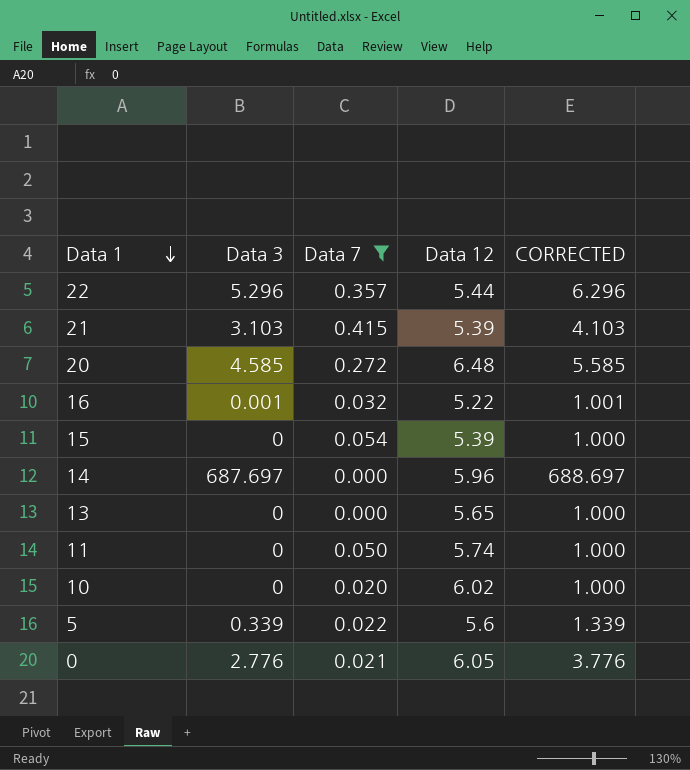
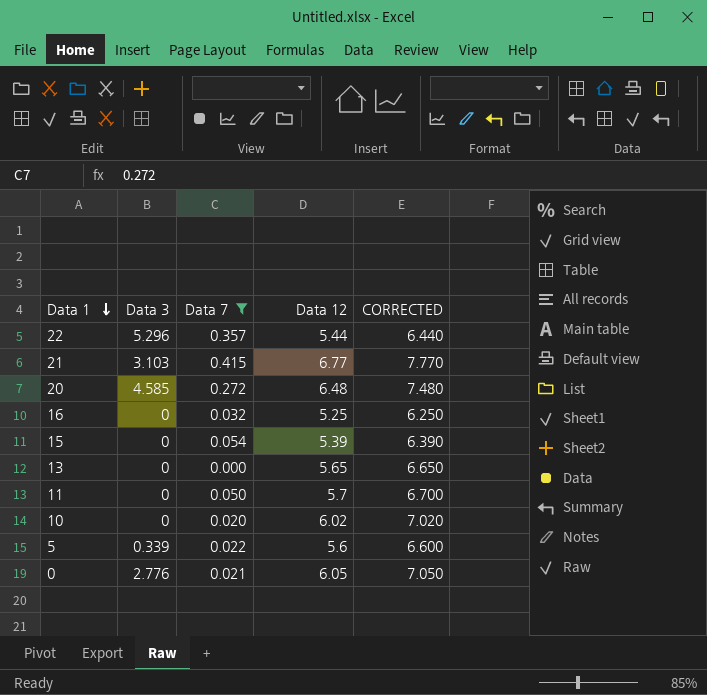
column CORRECTED | formula: [Data 3] + 1 -> [Data 12] + 1
row 14: 687.697 | 0.000 | 5.96 | 688.697 -> none
21 | Data 12: 5.39 -> 6.77
16 | Data 3: 0.001 -> 0
16 | Data 12: 5.22 -> 5.25
11 | Data 12: 5.74 -> 5.7

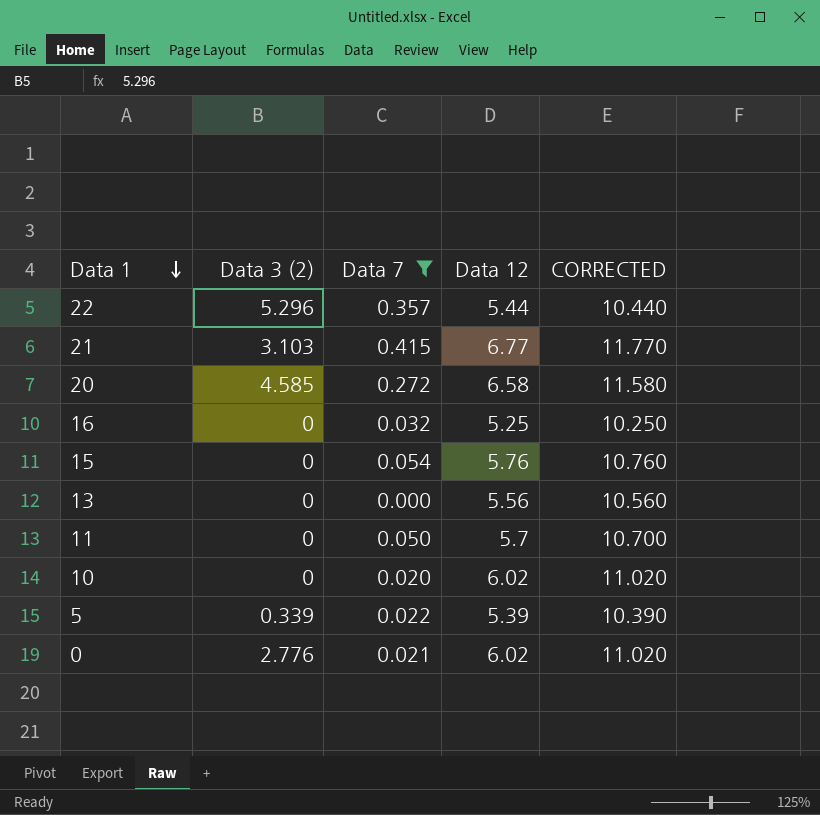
column name: Data 3 -> Data 3 (2)
column CORRECTED | formula: [Data 12] + 1 -> [Data 12] + 5
20 | Data 12: 6.48 -> 6.58
15 | Data 12: 5.39 -> 5.76
13 | Data 12: 5.65 -> 5.56
5 | Data 12: 5.6 -> 5.39
0 | Data 12: 6.05 -> 6.02

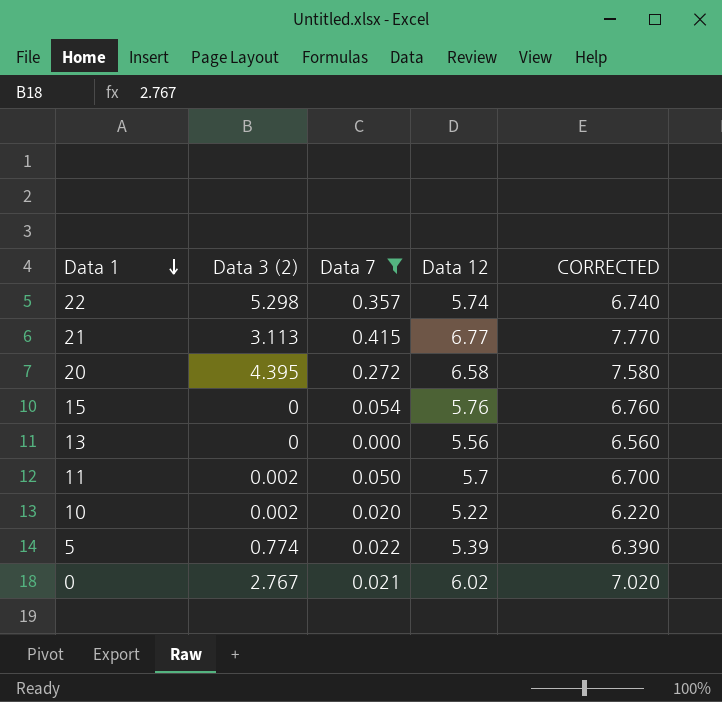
column CORRECTED | formula: [Data 12] + 5 -> [Data 12] + 1
row 16: 0 | 0.032 | 5.25 | 10.250 -> none
22 | Data 3 (2): 5.296 -> 5.298
22 | Data 12: 5.44 -> 5.74
21 | Data 3 (2): 3.103 -> 3.113
20 | Data 3 (2): 4.585 -> 4.395
11 | Data 3 (2): 0 -> 0.002
10 | Data 3 (2): 0 -> 0.002
10 | Data 12: 6.02 -> 5.22
5 | Data 3 (2): 0.339 -> 0.774
0 | Data 3 (2): 2.776 -> 2.767

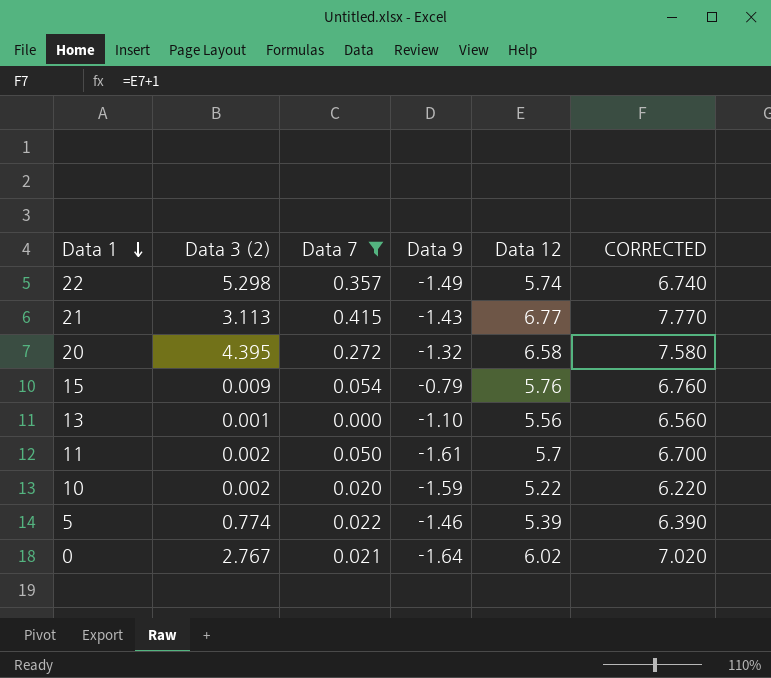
column Data 9 | position: none -> 4
15 | Data 3 (2): 0 -> 0.009
13 | Data 3 (2): 0 -> 0.001

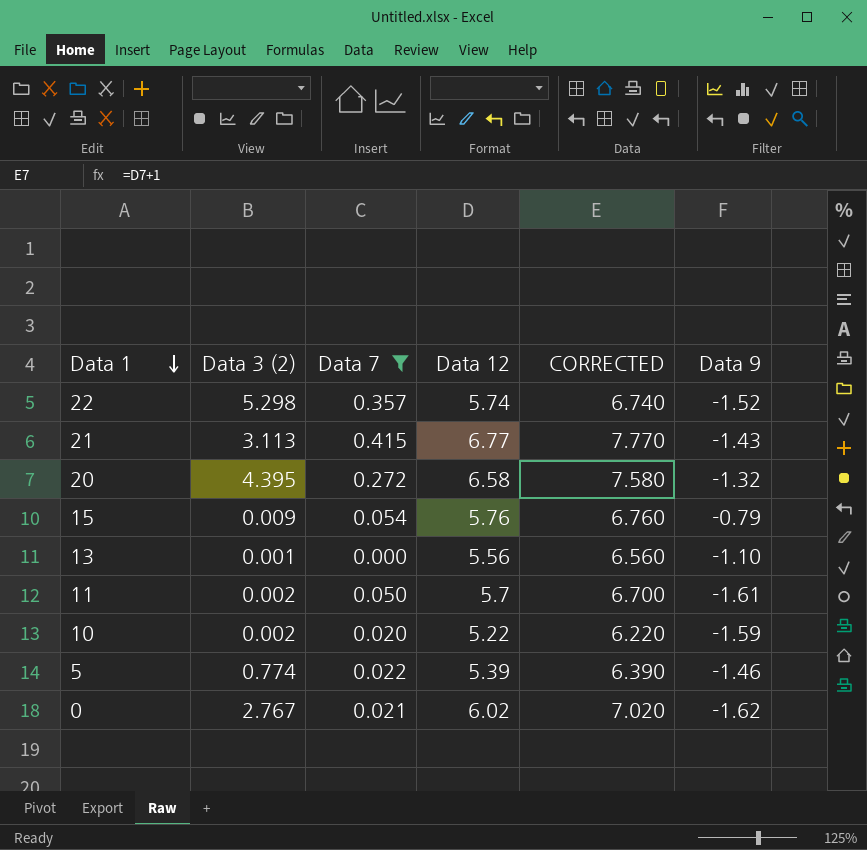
column Data 9 | position: 4 -> 6
22 | Data 9: -1.49 -> -1.52
0 | Data 9: -1.64 -> -1.62

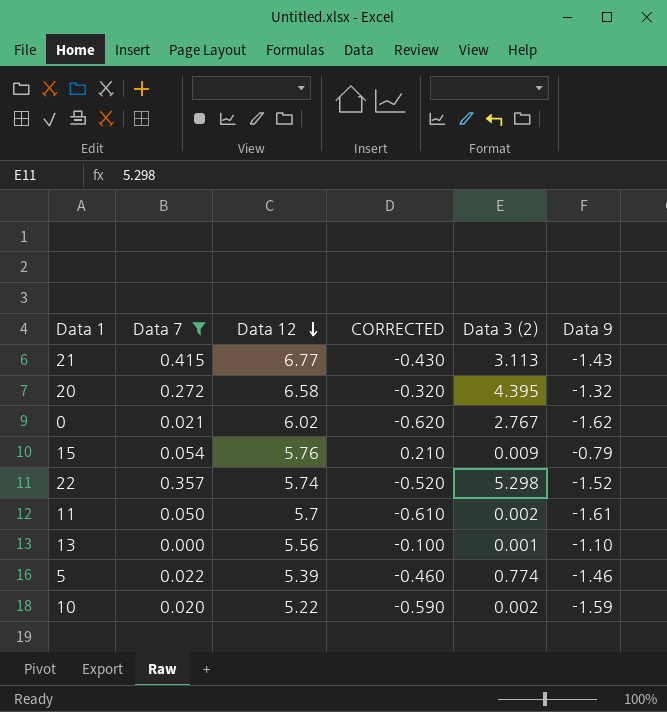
row order: Data 1 descending -> Data 12 descending
column CORRECTED | formula: [Data 12] + 1 -> [Data 9] + 1
column Data 3 (2) | position: 2 -> 5

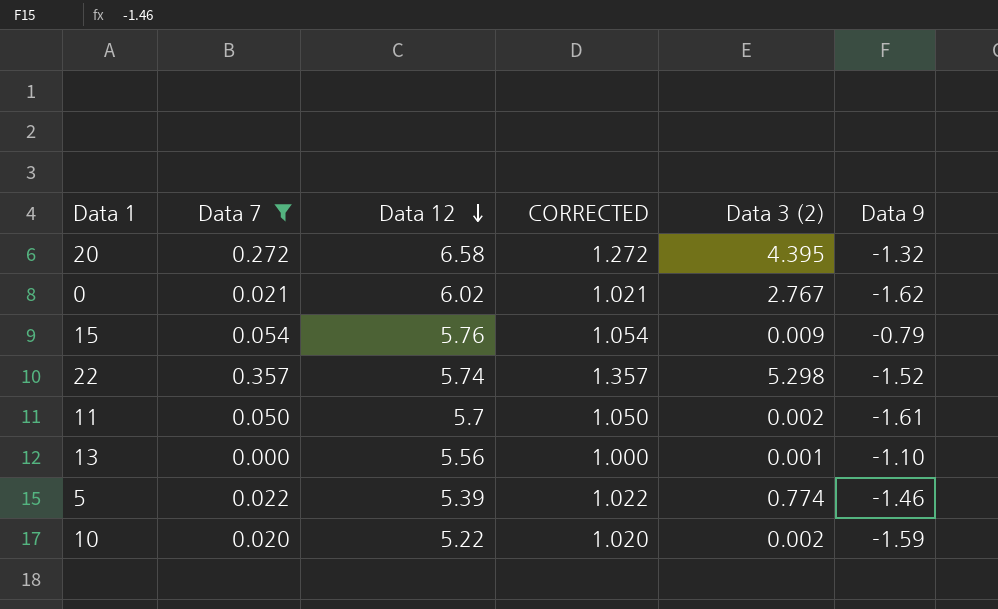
column CORRECTED | formula: [Data 9] + 1 -> [Data 7] + 1
row 21: 0.415 | 6.77 | -0.430 | 3.113 | -1.43 -> none

